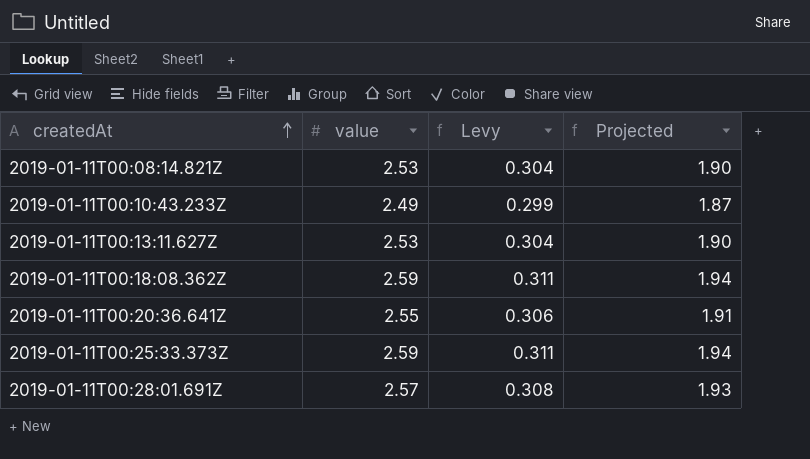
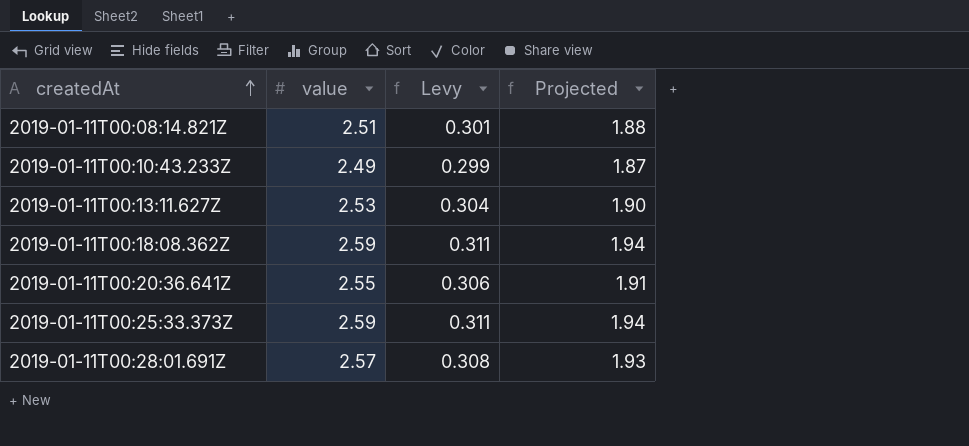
2019-01-11T00:08:14.821Z | value: 2.53 -> 2.51
2019-01-11T00:08:14.821Z | Levy: 0.304 -> 0.301
2019-01-11T00:08:14.821Z | Projected: 1.90 -> 1.88

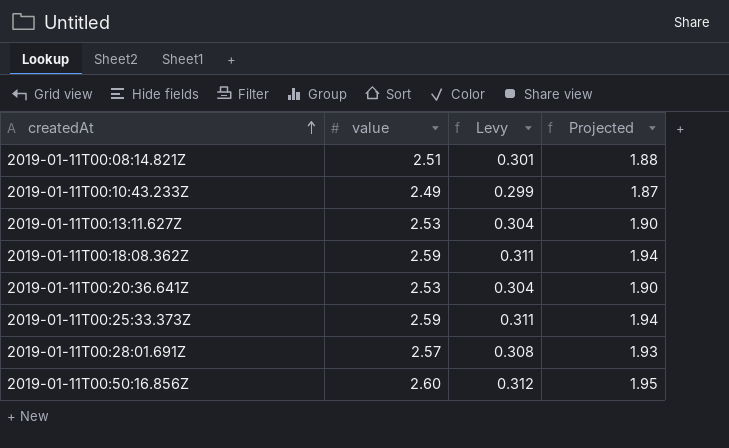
2019-01-11T00:20:36.641Z | value: 2.55 -> 2.53
2019-01-11T00:20:36.641Z | Levy: 0.306 -> 0.304
2019-01-11T00:20:36.641Z | Projected: 1.91 -> 1.90
row 2019-01-11T00:50:16.856Z: none -> 2.60 | 0.312 | 1.95

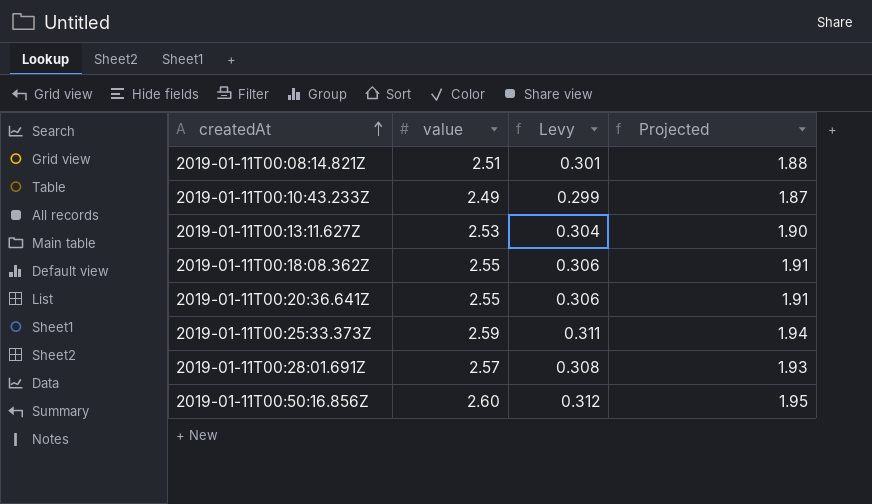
2019-01-11T00:18:08.362Z | value: 2.59 -> 2.55
2019-01-11T00:18:08.362Z | Levy: 0.311 -> 0.306
2019-01-11T00:18:08.362Z | Projected: 1.94 -> 1.91
2019-01-11T00:20:36.641Z | value: 2.53 -> 2.55
2019-01-11T00:20:36.641Z | Levy: 0.304 -> 0.306
2019-01-11T00:20:36.641Z | Projected: 1.90 -> 1.91

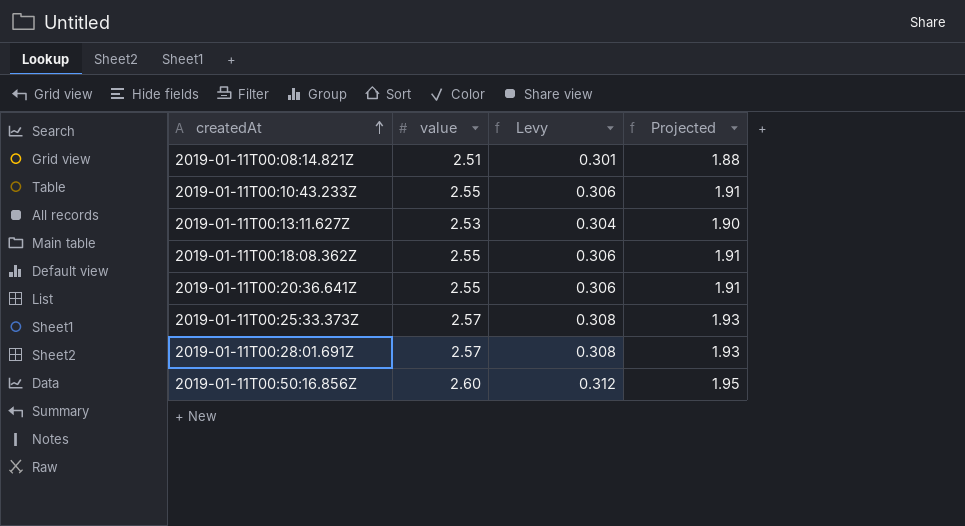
2019-01-11T00:10:43.233Z | value: 2.49 -> 2.55
2019-01-11T00:10:43.233Z | Levy: 0.299 -> 0.306
2019-01-11T00:10:43.233Z | Projected: 1.87 -> 1.91
2019-01-11T00:25:33.373Z | value: 2.59 -> 2.57
2019-01-11T00:25:33.373Z | Levy: 0.311 -> 0.308
2019-01-11T00:25:33.373Z | Projected: 1.94 -> 1.93

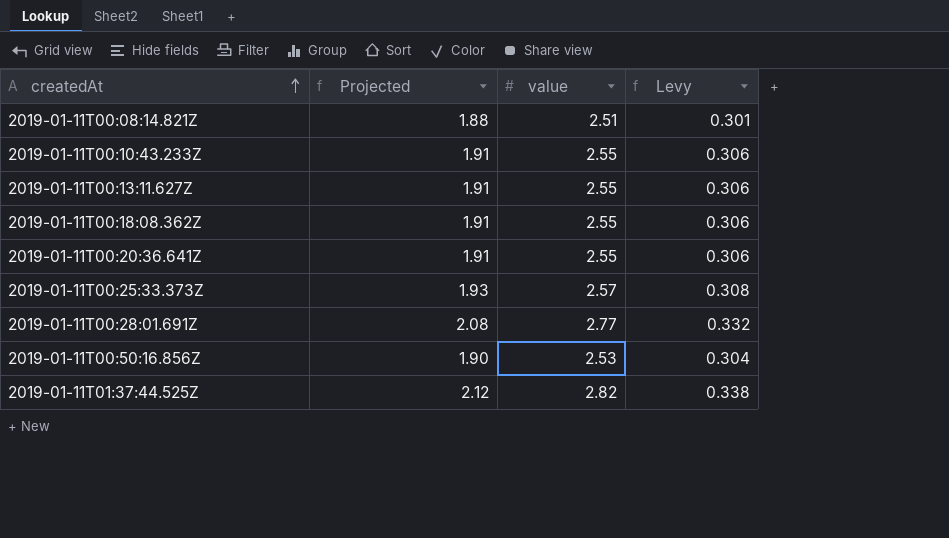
column Projected | position: 4 -> 2
2019-01-11T00:13:11.627Z | Projected: 1.90 -> 1.91
2019-01-11T00:13:11.627Z | value: 2.53 -> 2.55
2019-01-11T00:13:11.627Z | Levy: 0.304 -> 0.306
2019-01-11T00:28:01.691Z | Projected: 1.93 -> 2.08
2019-01-11T00:28:01.691Z | value: 2.57 -> 2.77
2019-01-11T00:28:01.691Z | Levy: 0.308 -> 0.332
2019-01-11T00:50:16.856Z | Projected: 1.95 -> 1.90
2019-01-11T00:50:16.856Z | value: 2.60 -> 2.53
2019-01-11T00:50:16.856Z | Levy: 0.312 -> 0.304
row 2019-01-11T01:37:44.525Z: none -> 2.12 | 2.82 | 0.338

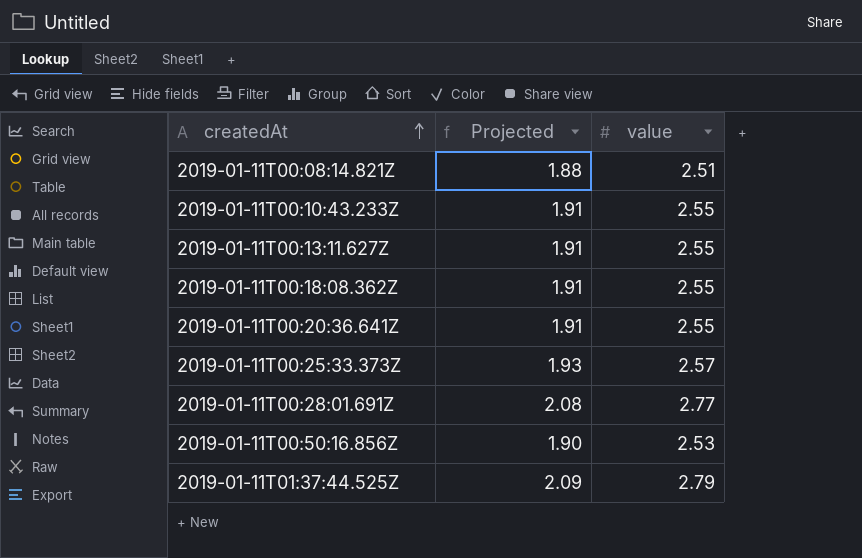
column Levy | formula: [value] * 0.12 -> none
2019-01-11T01:37:44.525Z | Projected: 2.12 -> 2.09
2019-01-11T01:37:44.525Z | value: 2.82 -> 2.79

